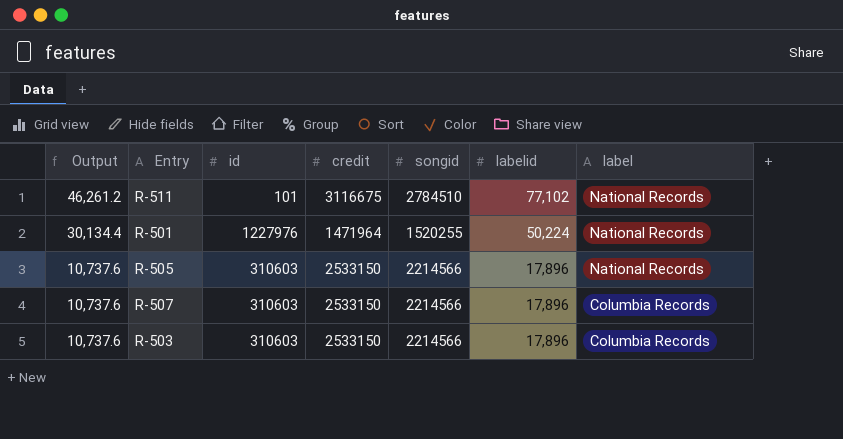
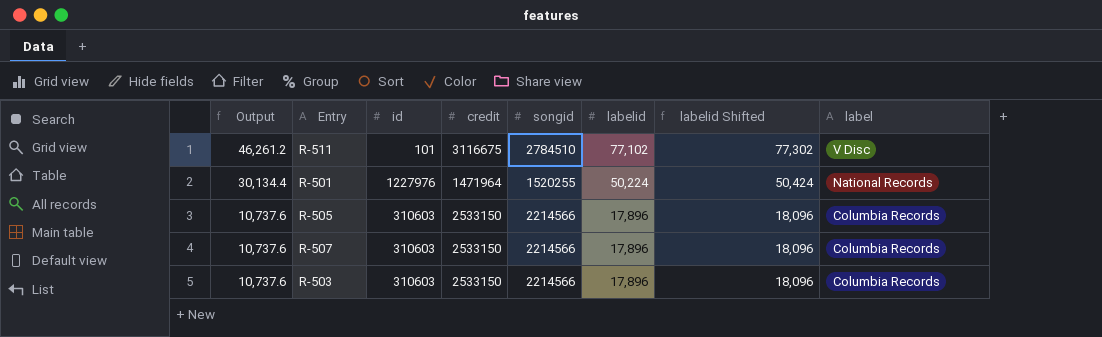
column labelid Shifted | formula: none -> [labelid] + 200
R-511 | label: National Records -> V Disc
R-505 | label: National Records -> Columbia Records

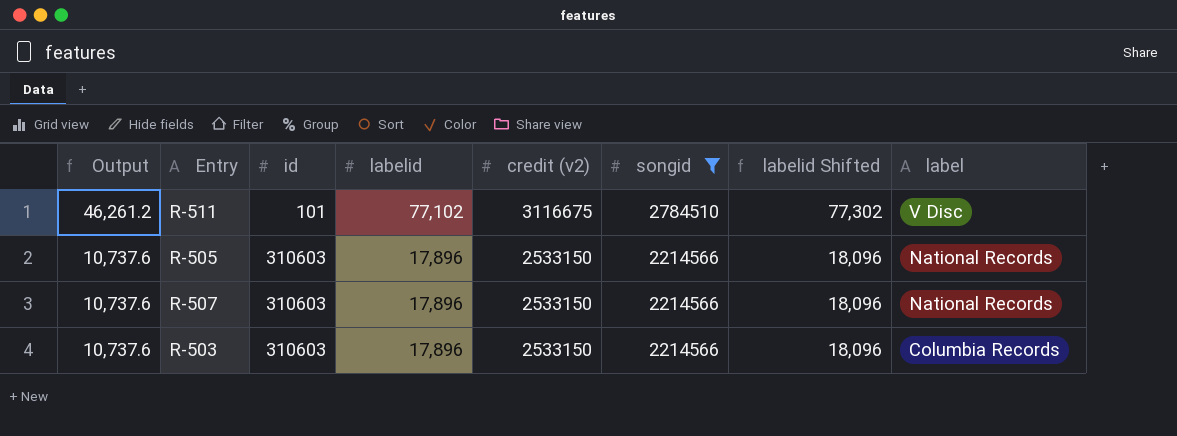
filter: none -> songid != 1520255
column labelid | position: 6 -> 4
column name: credit -> credit (v2)
R-505 | label: Columbia Records -> National Records
R-507 | label: Columbia Records -> National Records

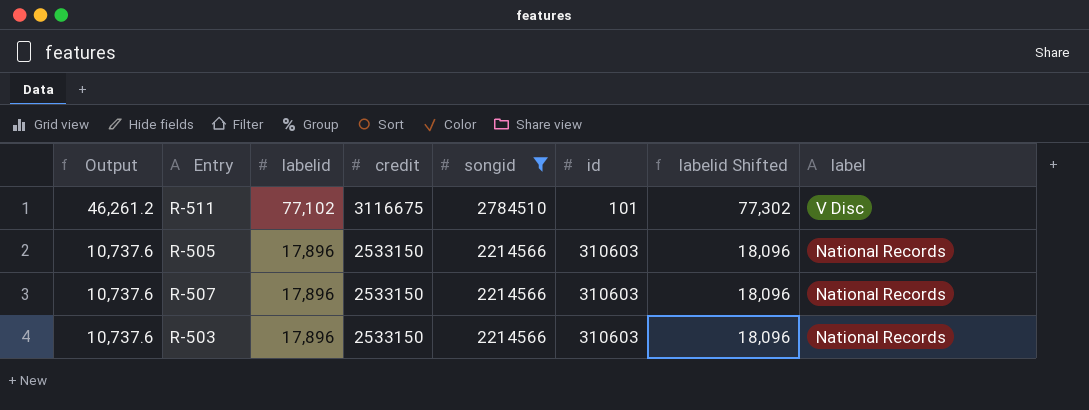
column name: credit (v2) -> credit
column id | position: 3 -> 6
R-503 | label: Columbia Records -> National Records

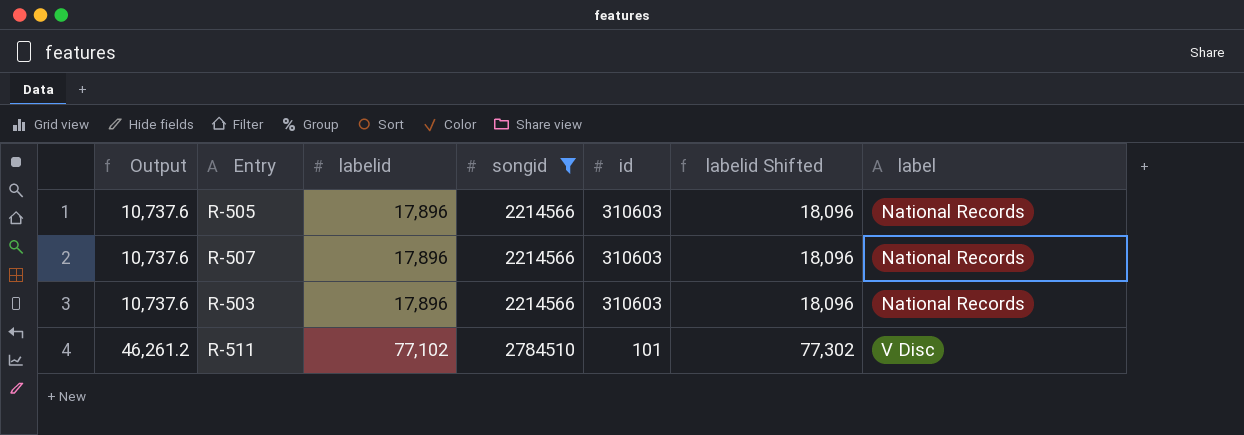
row order: Output descending -> Output ascending
column credit | position: 4 -> none

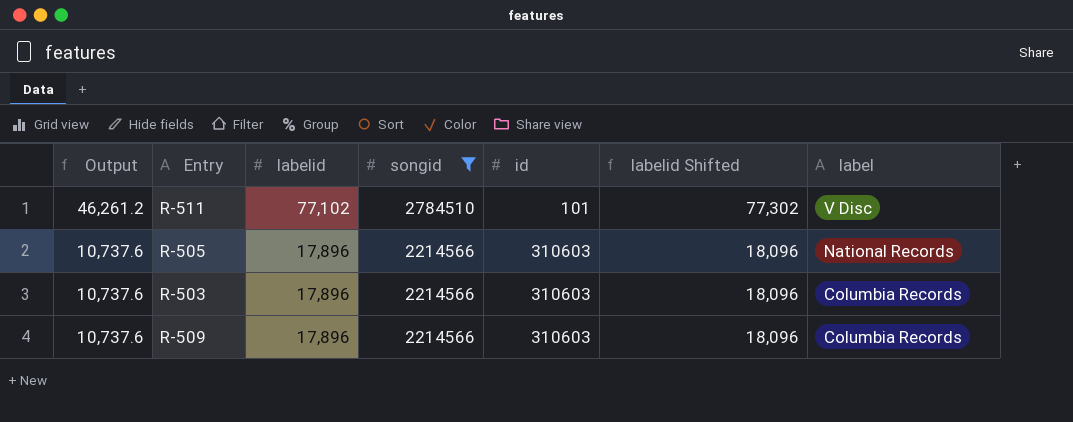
row order: Output ascending -> Output descending
row R-507: 10,737.6 | 17,896 | 2214566 | 310603 | 18,096 | National Records -> none
R-503 | label: National Records -> Columbia Records
row R-509: none -> 10,737.6 | 17,896 | 2214566 | 310603 | 18,096 | Columbia Records

